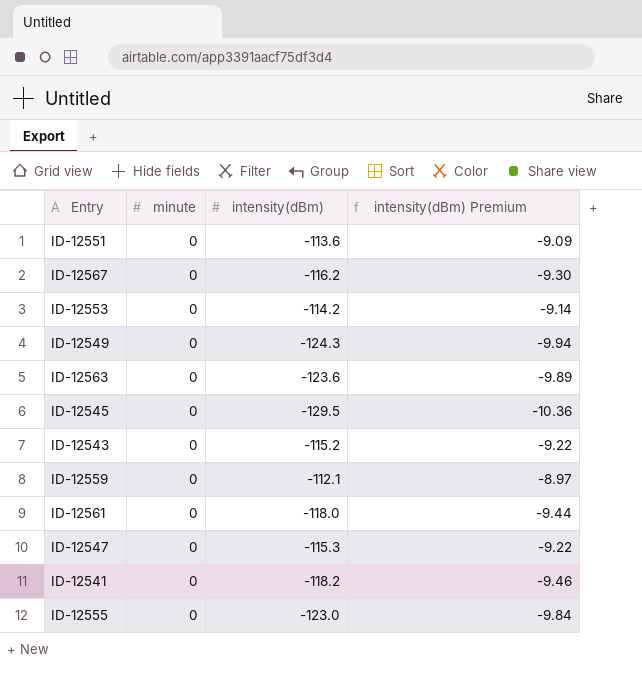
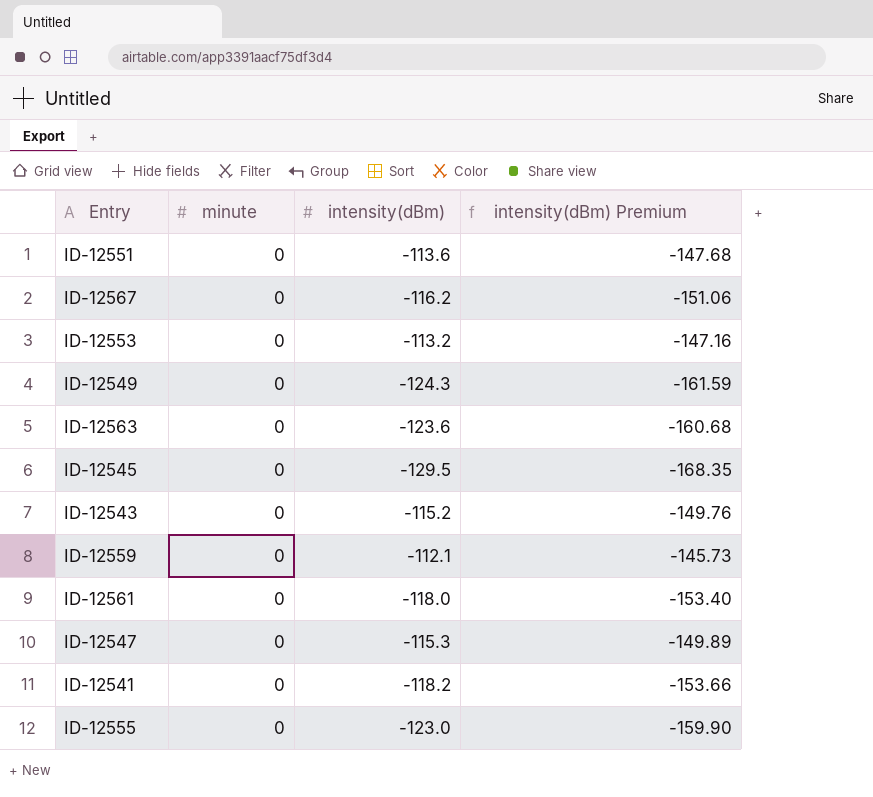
column intensity(dBm) Premium | formula: [intensity(dBm)] * 0.08 -> [intensity(dBm)] * 1.3
ID-12553 | intensity(dBm): -114.2 -> -113.2

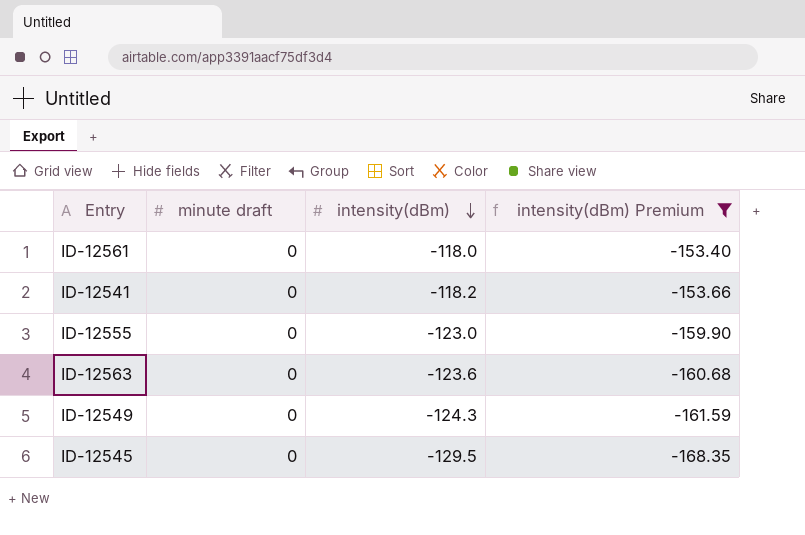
filter: none -> intensity(dBm) Premium <= -153.40
row order: none -> intensity(dBm) descending
column name: minute -> minute draft

